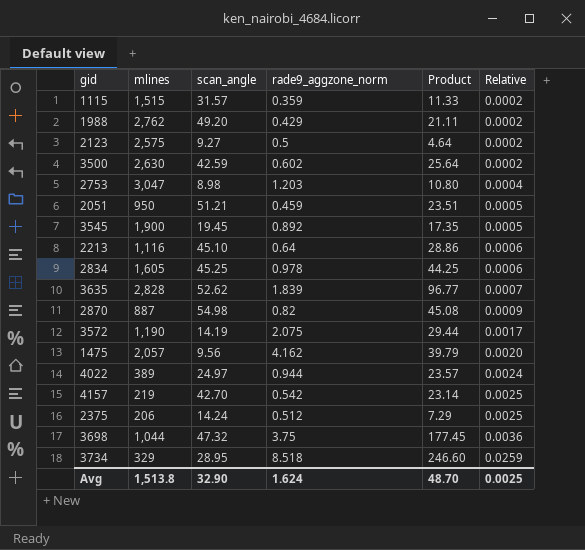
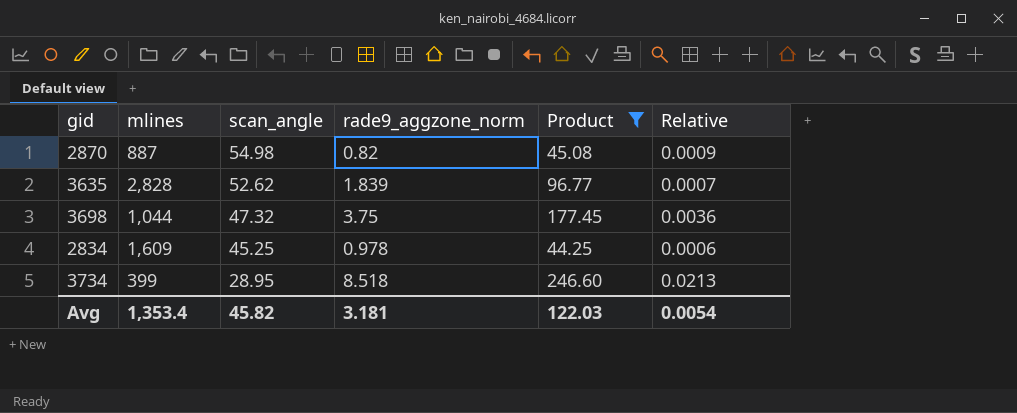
filter: none -> Product >= 44.25
row order: Relative ascending -> scan_angle descending
2834 | mlines: 1,605 -> 1,609
3734 | mlines: 329 -> 399
3734 | Relative: 0.0259 -> 0.0213
Avg | mlines: 1,513.8 -> 1,353.4
Avg | scan_angle: 32.90 -> 45.82
Avg | rade9_aggzone_norm: 1.624 -> 3.181
Avg | Product: 48.70 -> 122.03
Avg | Relative: 0.0025 -> 0.0054

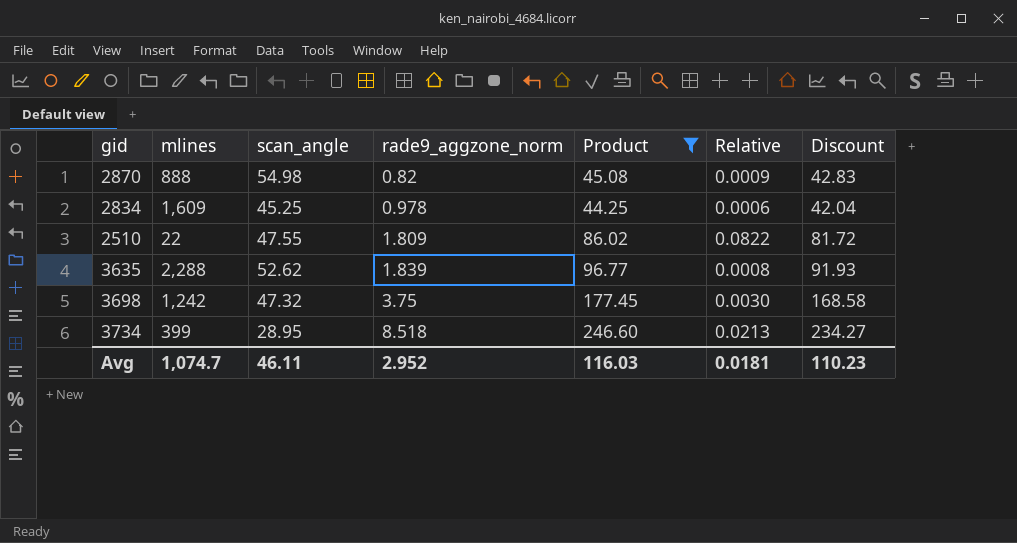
row order: scan_angle descending -> rade9_aggzone_norm ascending
column Discount | formula: none -> [Product] * 0.95
2870 | mlines: 887 -> 888
row 2510: none -> 22 | 47.55 | 1.809 | 86.02 | 0.0822 | 81.72
3635 | mlines: 2,828 -> 2,288
3635 | Relative: 0.0007 -> 0.0008
3698 | mlines: 1,044 -> 1,242
3698 | Relative: 0.0036 -> 0.0030
Avg | mlines: 1,353.4 -> 1,074.7
Avg | scan_angle: 45.82 -> 46.11
Avg | rade9_aggzone_norm: 3.181 -> 2.952
Avg | Product: 122.03 -> 116.03
Avg | Relative: 0.0054 -> 0.0181

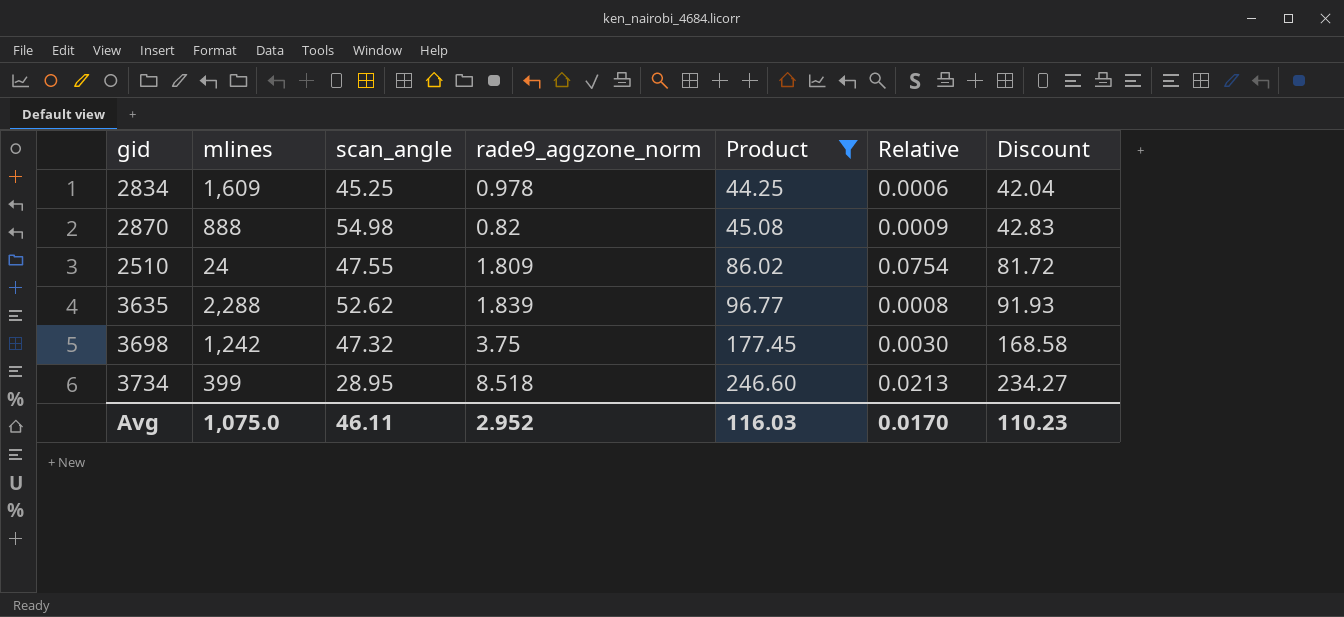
row order: rade9_aggzone_norm ascending -> Product ascending
2510 | mlines: 22 -> 24
2510 | Relative: 0.0822 -> 0.0754
Avg | mlines: 1,074.7 -> 1,075.0
Avg | Relative: 0.0181 -> 0.0170

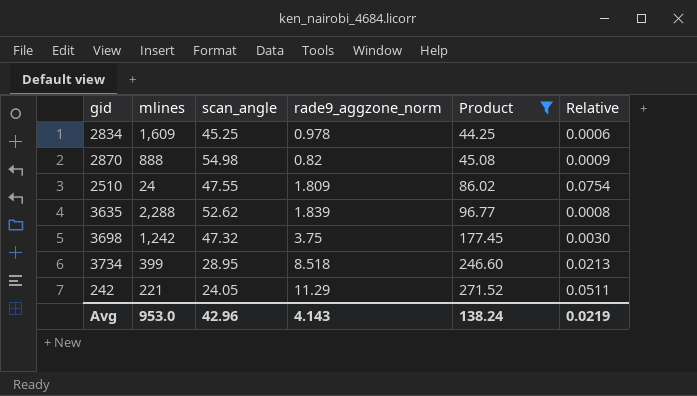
column Discount | formula: [Product] * 0.95 -> none
row 242: none -> 221 | 24.05 | 11.29 | 271.52 | 0.0511
Avg | mlines: 1,075.0 -> 953.0
Avg | scan_angle: 46.11 -> 42.96
Avg | rade9_aggzone_norm: 2.952 -> 4.143
Avg | Product: 116.03 -> 138.24
Avg | Relative: 0.0170 -> 0.0219

